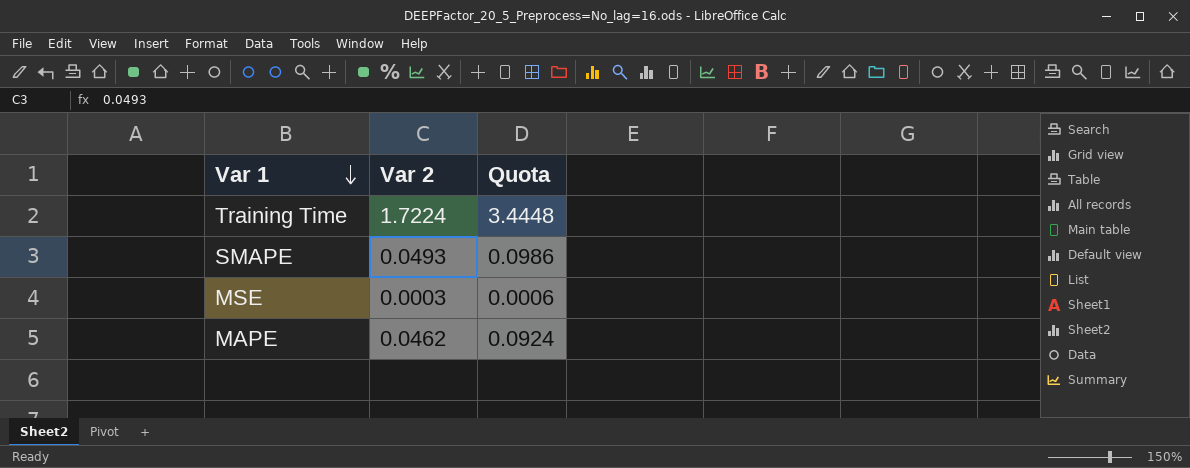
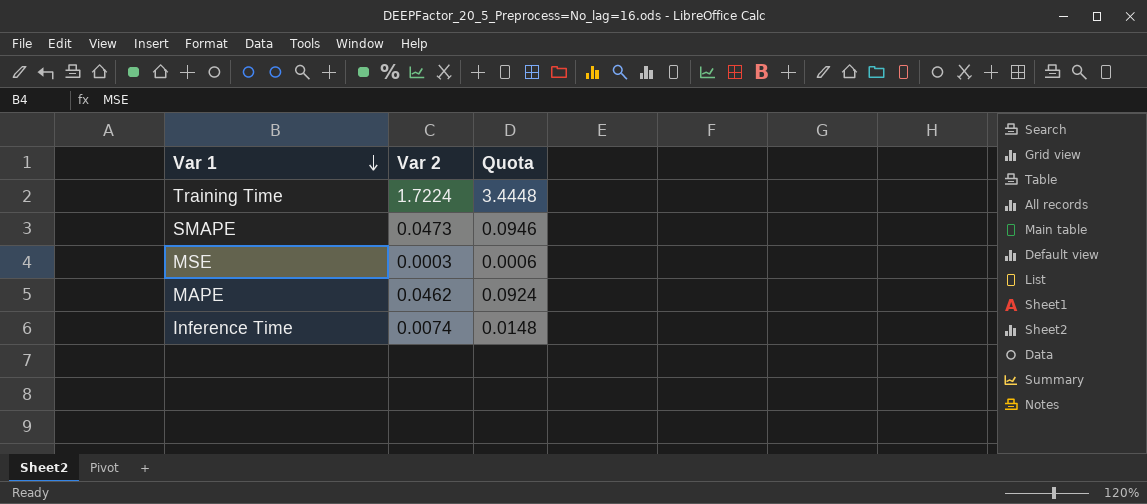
SMAPE | Var 2: 0.0493 -> 0.0473
SMAPE | Quota: 0.0986 -> 0.0946
row Inference Time: none -> 0.0074 | 0.0148

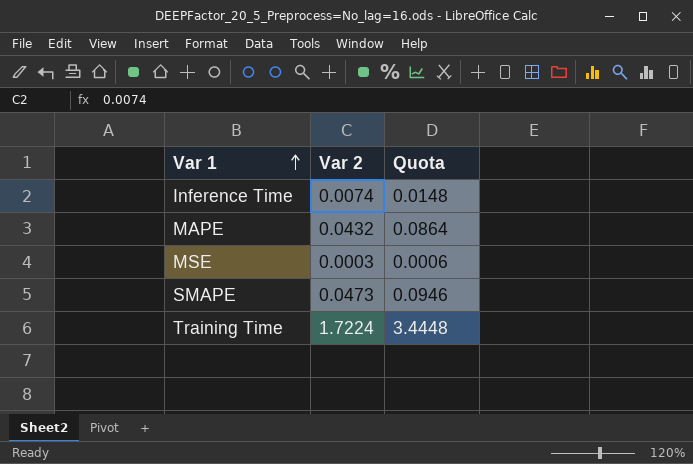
row order: Var 1 descending -> Var 1 ascending
MAPE | Var 2: 0.0462 -> 0.0432
MAPE | Quota: 0.0924 -> 0.0864

